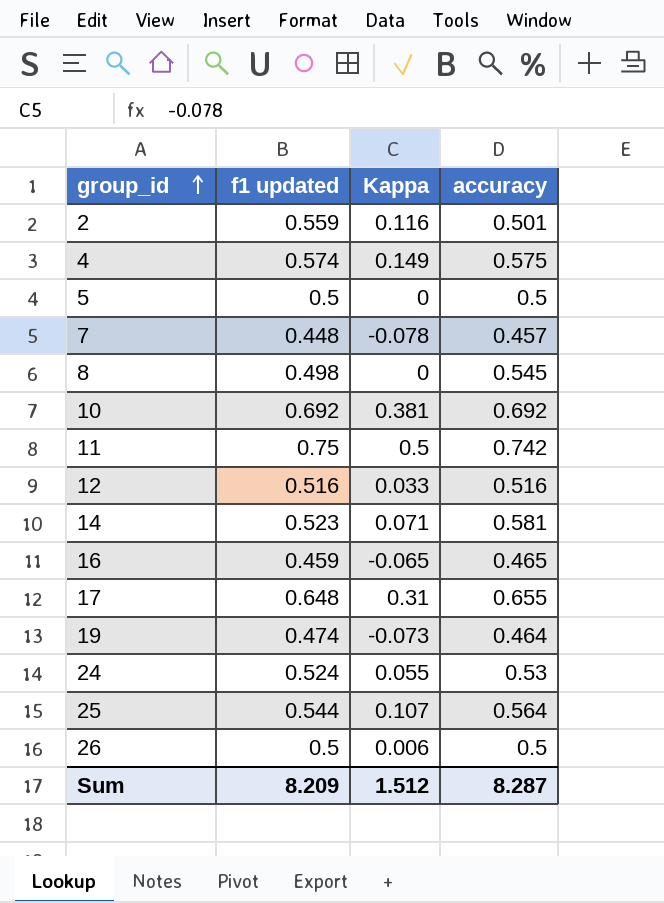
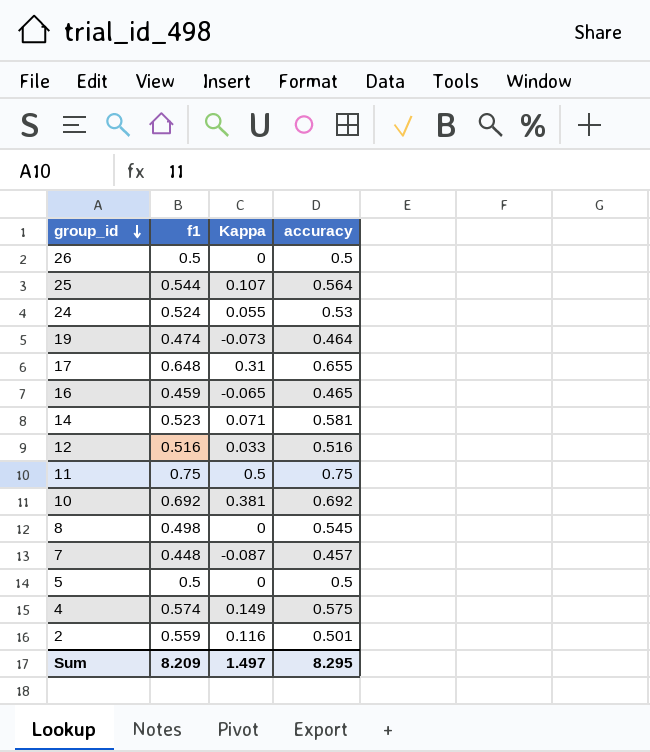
row order: group_id ascending -> group_id descending
column name: f1 updated -> f1
26 | Kappa: 0.006 -> 0
11 | accuracy: 0.742 -> 0.75
7 | Kappa: -0.078 -> -0.087
Sum | Kappa: 1.512 -> 1.497
Sum | accuracy: 8.287 -> 8.295

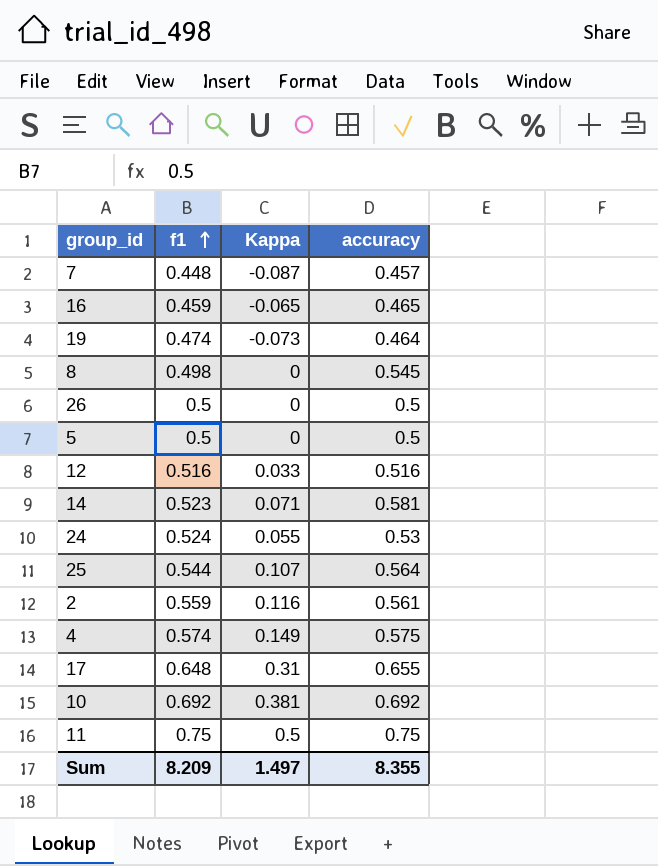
row order: group_id descending -> f1 ascending
2 | accuracy: 0.501 -> 0.561
Sum | accuracy: 8.295 -> 8.355

